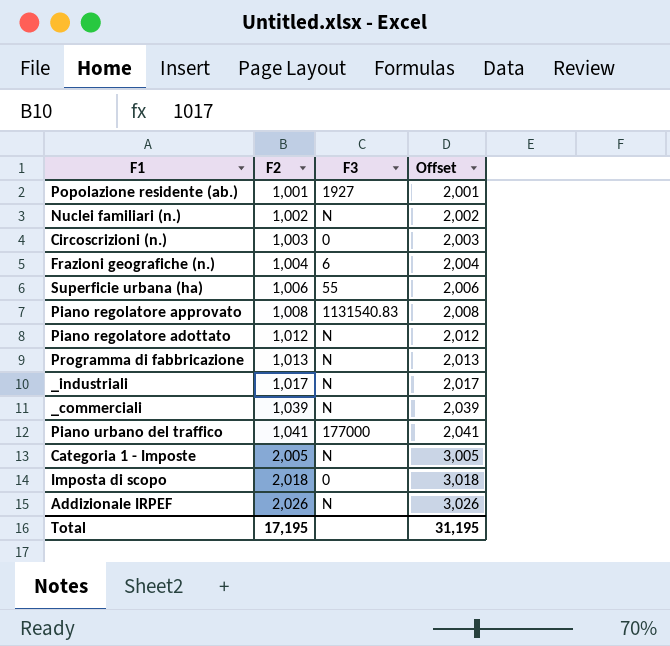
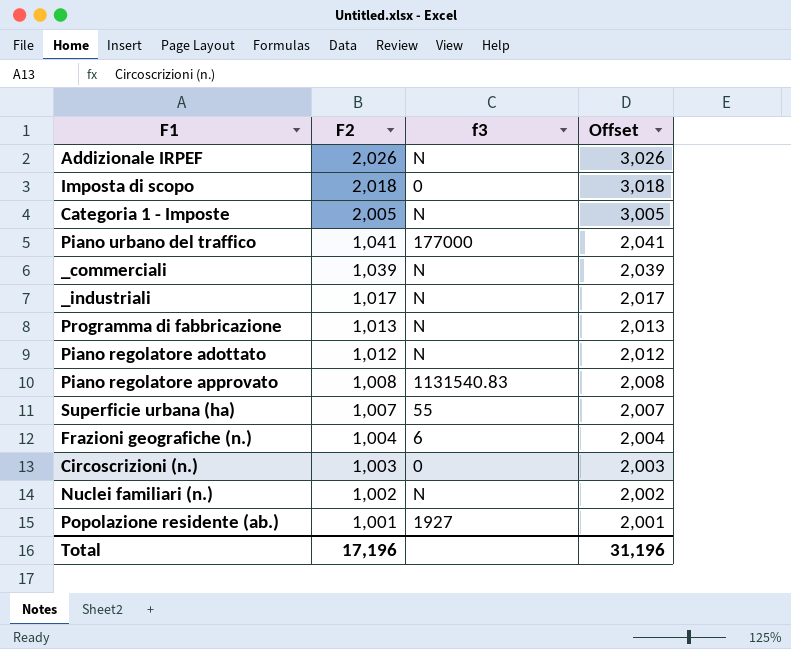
row order: F2 ascending -> F2 descending
column name: F3 -> f3
Superficie urbana (ha) | F2: 1,006 -> 1,007
Superficie urbana (ha) | Offset: 2,006 -> 2,007
Total | F2: 17,195 -> 17,196
Total | Offset: 31,195 -> 31,196

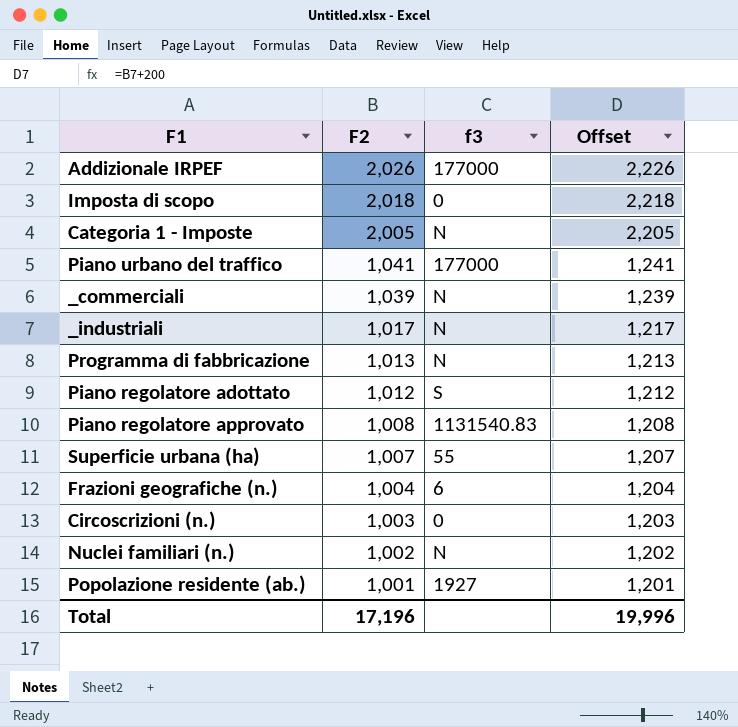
column Offset | formula: [F2] + 1000 -> [F2] + 200
Addizionale IRPEF | f3: N -> 177000
Piano regolatore adottato | f3: N -> S
Total | Offset: 31,196 -> 19,996

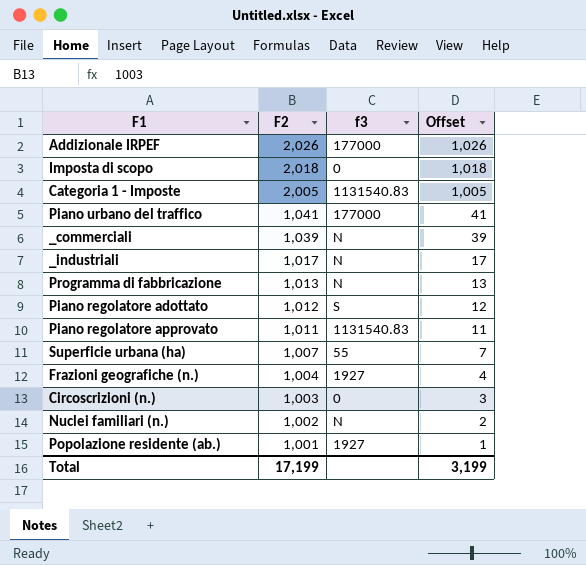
column Offset | formula: [F2] + 200 -> [F2] - 1000
Categoria 1 - Imposte | f3: N -> 1131540.83
Piano regolatore approvato | F2: 1,008 -> 1,011
Frazioni geografiche (n.) | f3: 6 -> 1927
Total | F2: 17,196 -> 17,199
Total | Offset: 19,996 -> 3,199

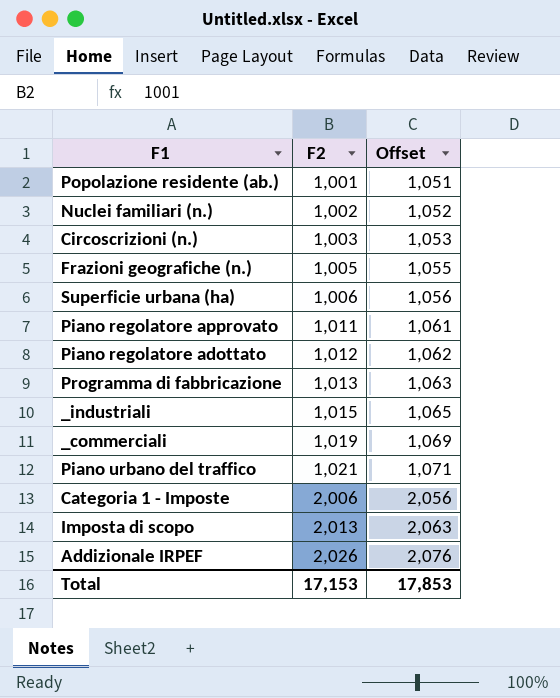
row order: F2 descending -> F2 ascending
column f3 | position: 3 -> none
column Offset | formula: [F2] - 1000 -> [F2] + 50
Frazioni geografiche (n.) | F2: 1,004 -> 1,005
Superficie urbana (ha) | F2: 1,007 -> 1,006
_industriali | F2: 1,017 -> 1,015
_commerciali | F2: 1,039 -> 1,019
Piano urbano del traffico | F2: 1,041 -> 1,021
Categoria 1 - Imposte | F2: 2,005 -> 2,006
Imposta di scopo | F2: 2,018 -> 2,013
Total | F2: 17,199 -> 17,153
Total | Offset: 3,199 -> 17,853

